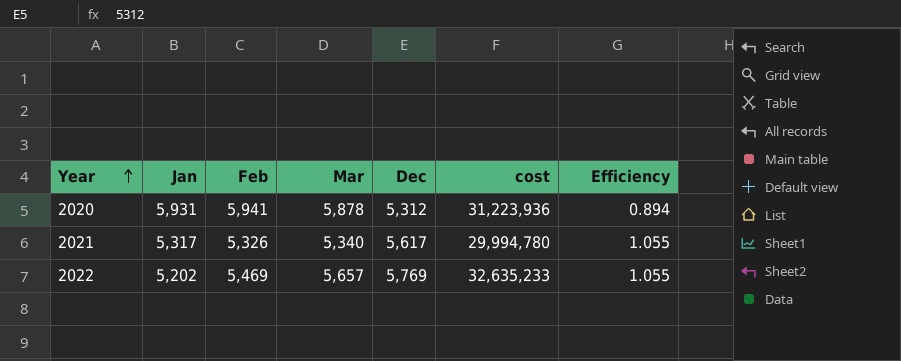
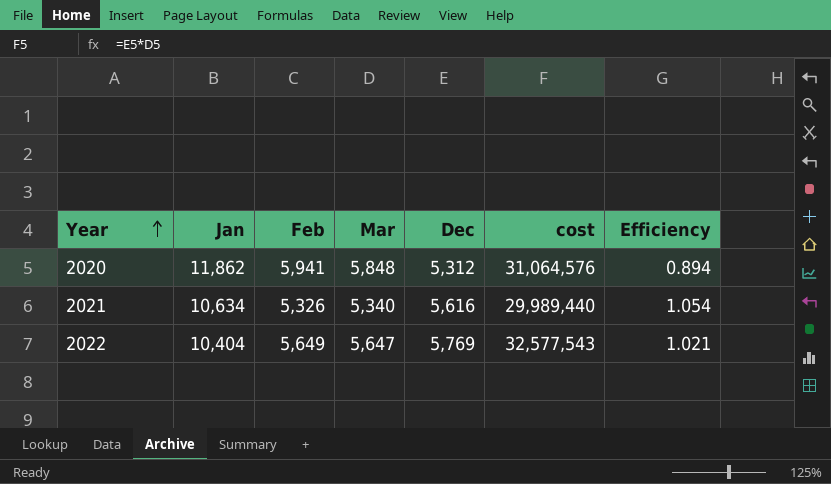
2020 | Jan: 5,931 -> 11,862
2020 | Mar: 5,878 -> 5,848
2020 | cost: 31,223,936 -> 31,064,576
2021 | Jan: 5,317 -> 10,634
2021 | Dec: 5,617 -> 5,616
2021 | cost: 29,994,780 -> 29,989,440
2021 | Efficiency: 1.055 -> 1.054
2022 | Jan: 5,202 -> 10,404
2022 | Feb: 5,469 -> 5,649
2022 | Mar: 5,657 -> 5,647
2022 | cost: 32,635,233 -> 32,577,543
2022 | Efficiency: 1.055 -> 1.021

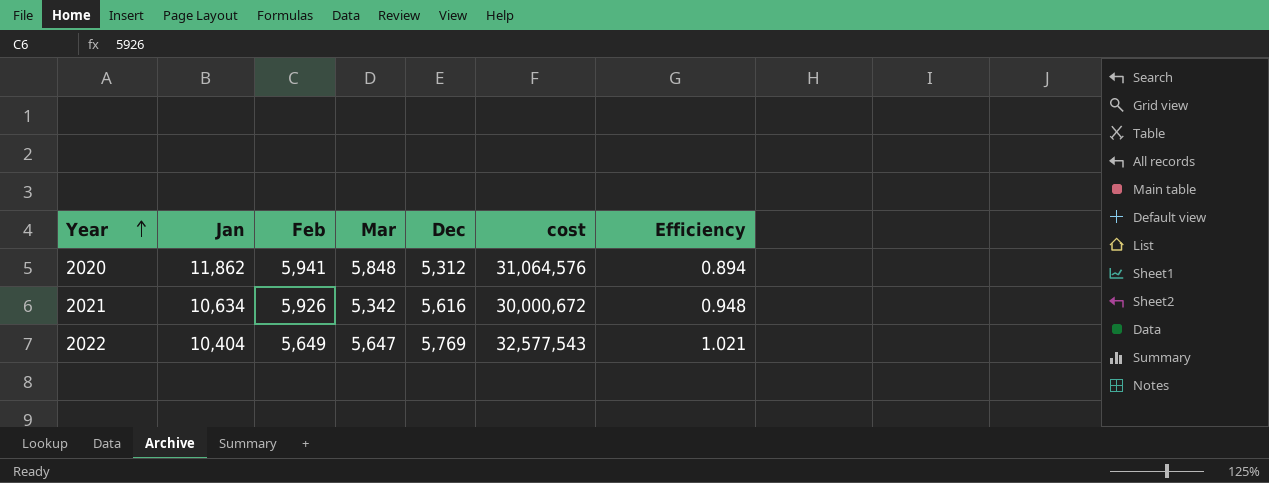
2021 | Feb: 5,326 -> 5,926
2021 | Mar: 5,340 -> 5,342
2021 | cost: 29,989,440 -> 30,000,672
2021 | Efficiency: 1.054 -> 0.948

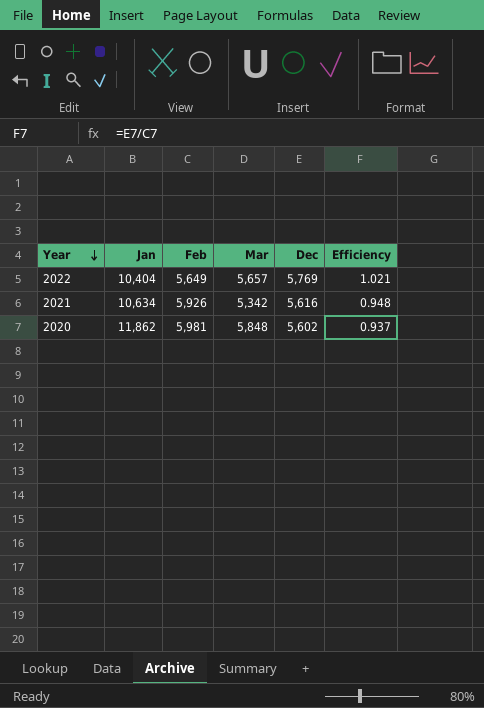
row order: Year ascending -> Year descending
column cost | formula: [Mar] * [Dec] -> none
2022 | Mar: 5,647 -> 5,657
2020 | Feb: 5,941 -> 5,981
2020 | Dec: 5,312 -> 5,602
2020 | Efficiency: 0.894 -> 0.937

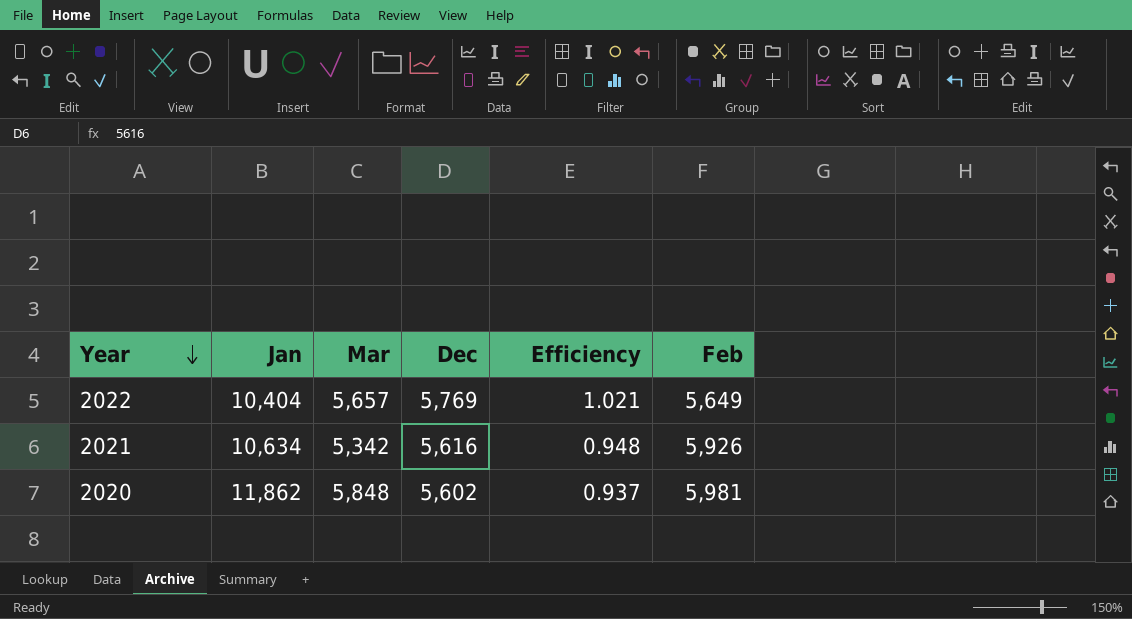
column Feb | position: 3 -> 6

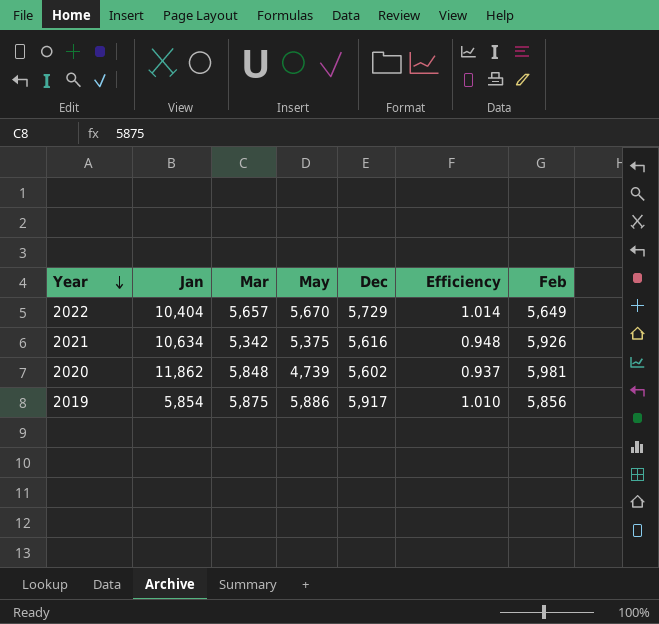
column May | position: none -> 4
2022 | Dec: 5,769 -> 5,729
2022 | Efficiency: 1.021 -> 1.014
row 2019: none -> 5,854 | 5,875 | 5,886 | 5,917 | 1.010 | 5,856

